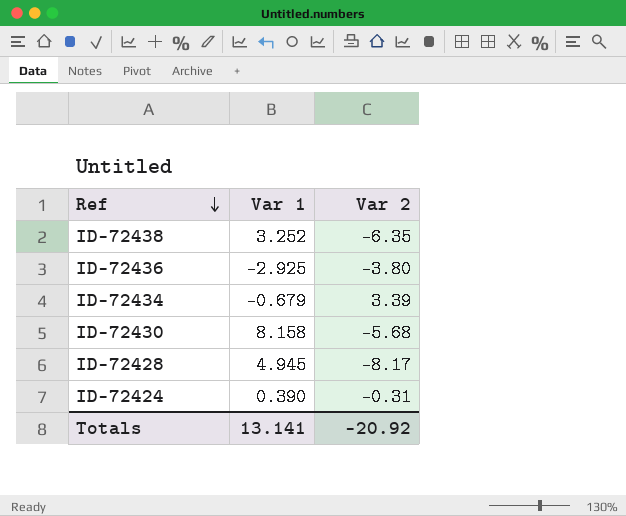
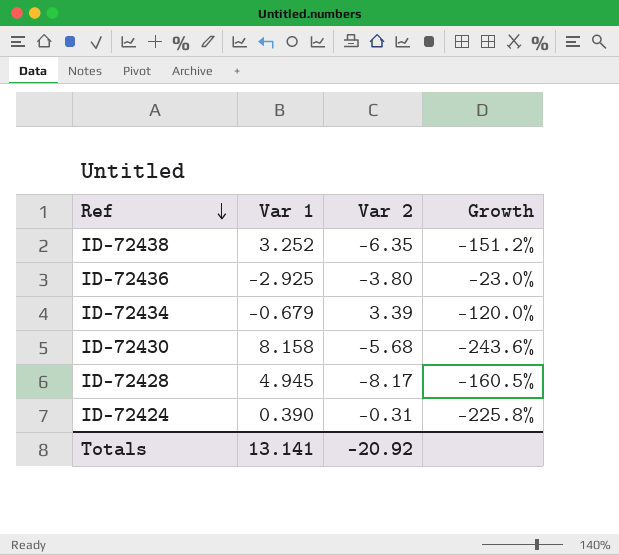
column Growth | formula: none -> ([Var 1] - [Var 2]) / [Var 2]

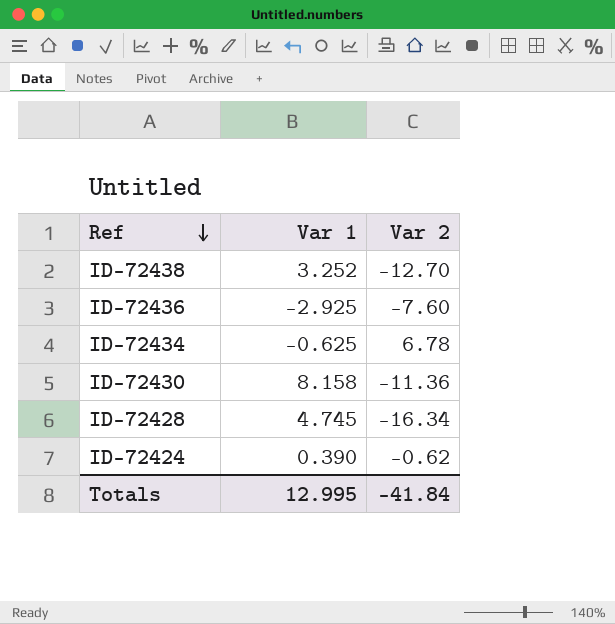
column Growth | formula: ([Var 1] - [Var 2]) / [Var 2] -> none
ID-72438 | Var 2: -6.35 -> -12.70
ID-72436 | Var 2: -3.80 -> -7.60
ID-72434 | Var 1: -0.679 -> -0.625
ID-72434 | Var 2: 3.39 -> 6.78
ID-72430 | Var 2: -5.68 -> -11.36
ID-72428 | Var 1: 4.945 -> 4.745
ID-72428 | Var 2: -8.17 -> -16.34
ID-72424 | Var 2: -0.31 -> -0.62
Totals | Var 1: 13.141 -> 12.995
Totals | Var 2: -20.92 -> -41.84

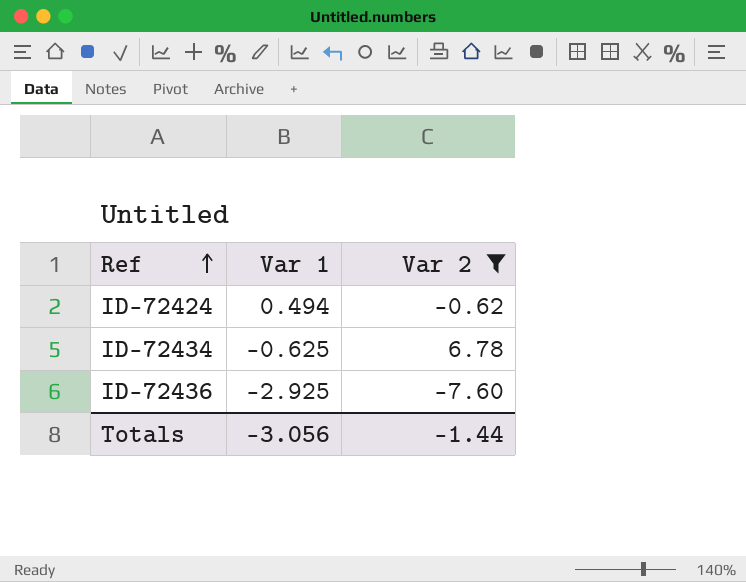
filter: none -> Var 2 >= -7.60
row order: Ref descending -> Ref ascending
ID-72424 | Var 1: 0.390 -> 0.494
Totals | Var 1: 12.995 -> -3.056
Totals | Var 2: -41.84 -> -1.44

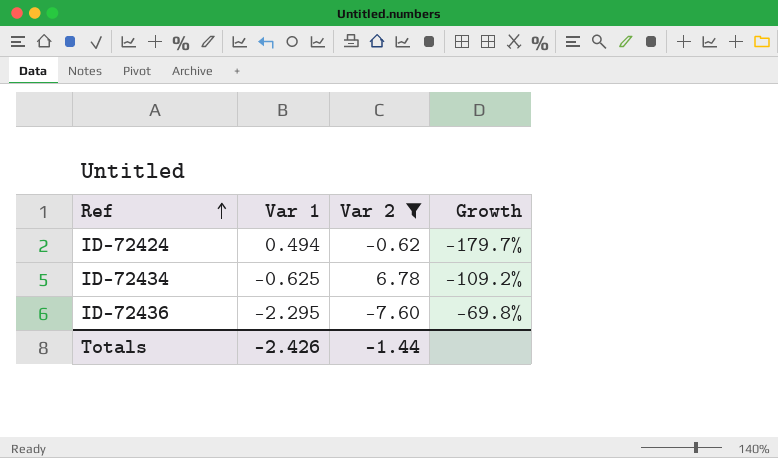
column Growth | formula: none -> ([Var 1] - [Var 2]) / [Var 2]
ID-72436 | Var 1: -2.925 -> -2.295
Totals | Var 1: -3.056 -> -2.426

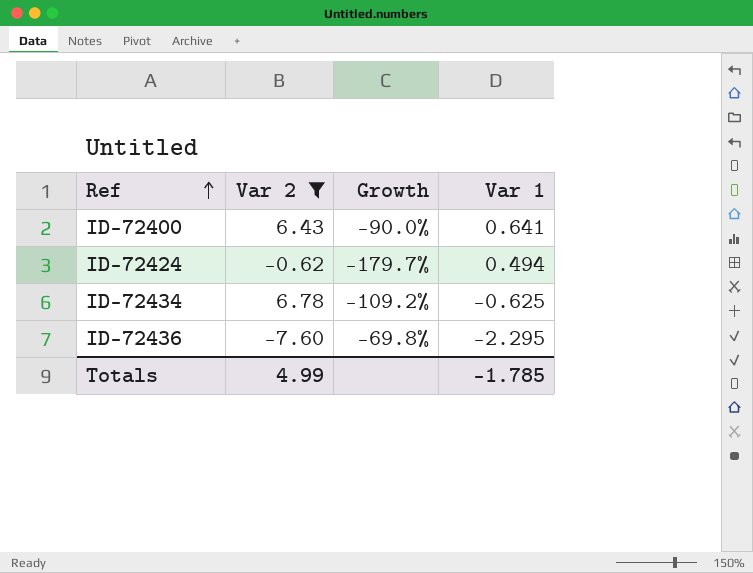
column Var 1 | position: 2 -> 4
row ID-72400: none -> 6.43 | -90.0% | 0.641
Totals | Var 2: -1.44 -> 4.99
Totals | Var 1: -2.426 -> -1.785

